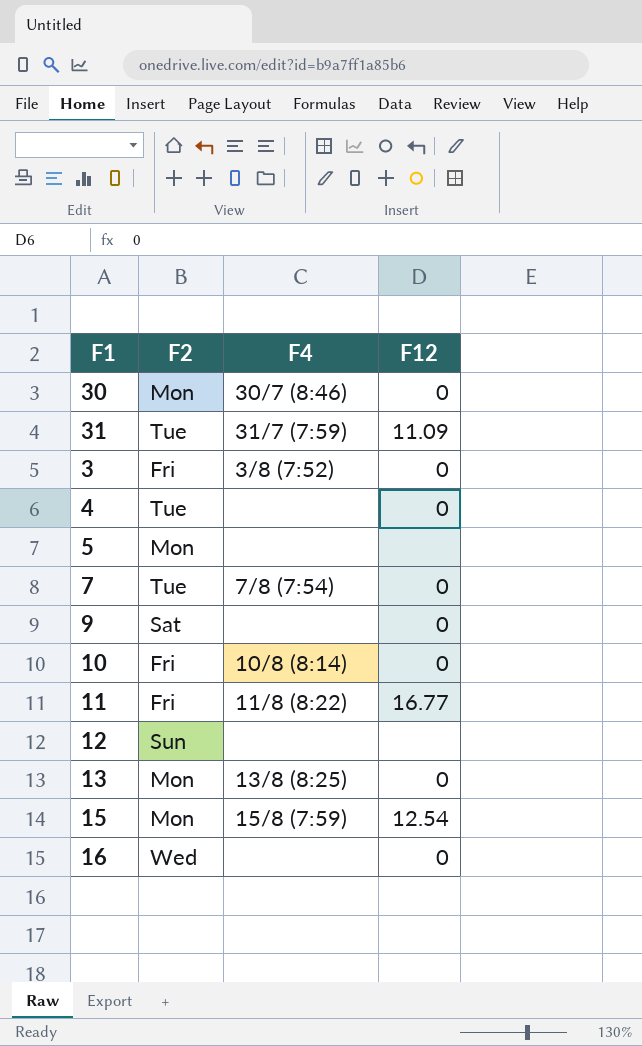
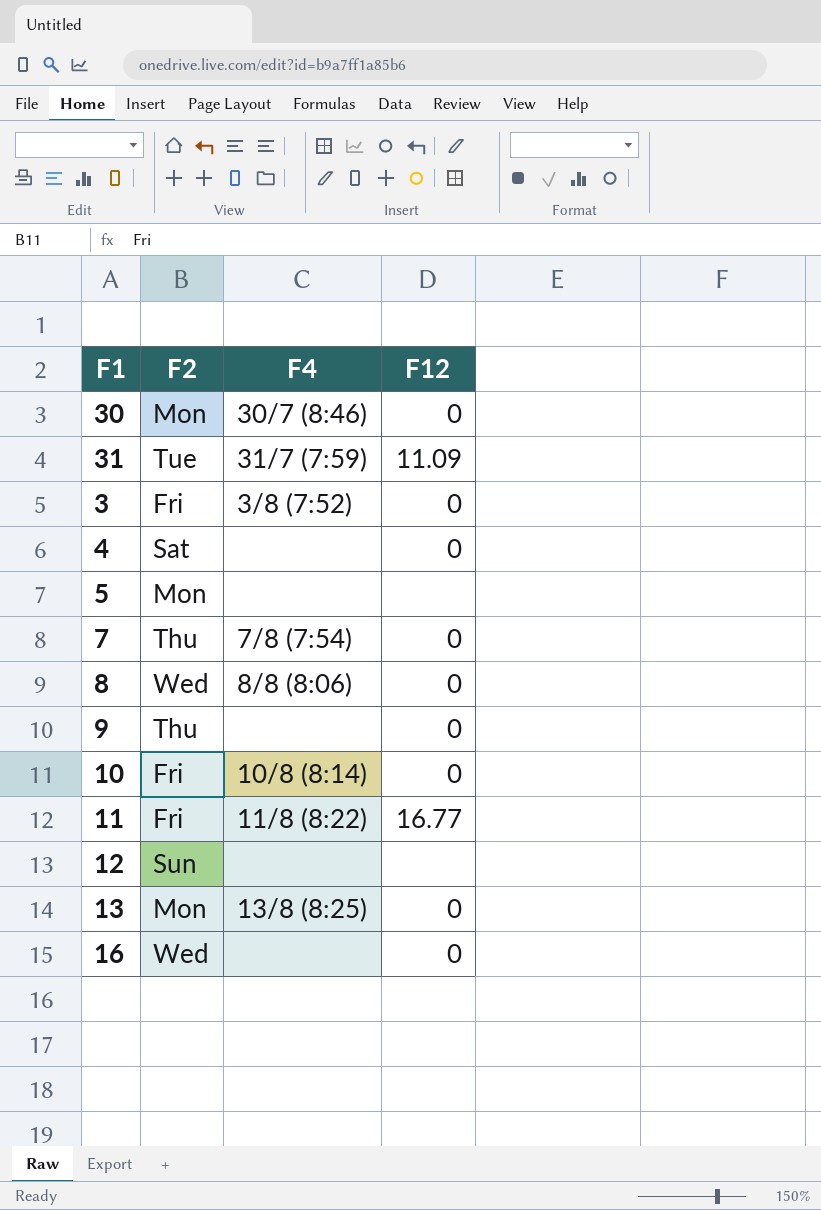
row 15: Mon | 15/8 (7:59) | 12.54 -> none
4 | F2: Tue -> Sat
7 | F2: Tue -> Thu
row 8: none -> Wed | 8/8 (8:06) | 0
9 | F2: Sat -> Thu

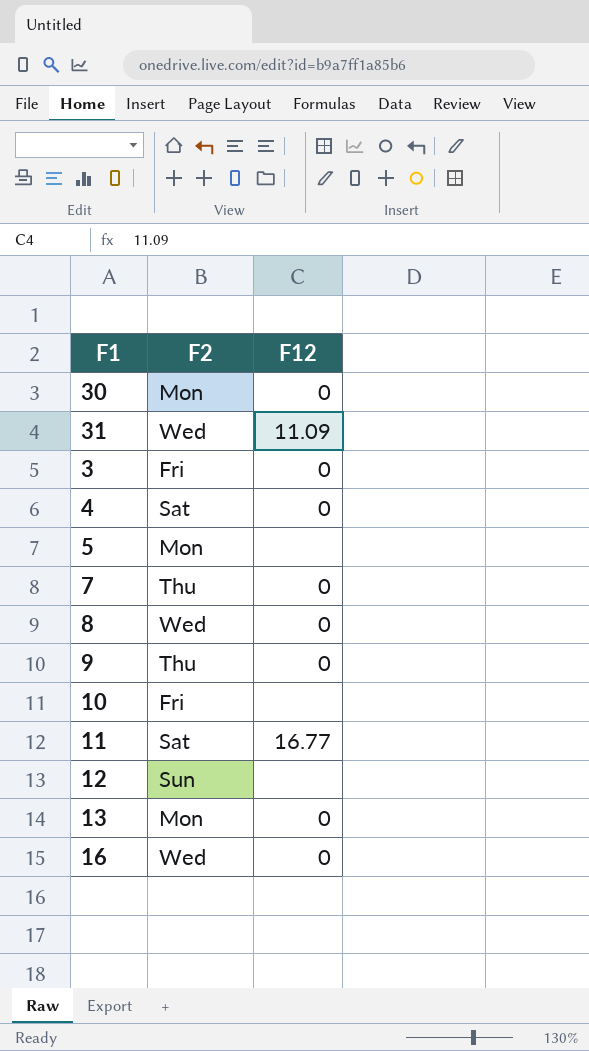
column F4 | position: 3 -> none
31 | F2: Tue -> Wed
10 | F12: 0 -> none
11 | F2: Fri -> Sat

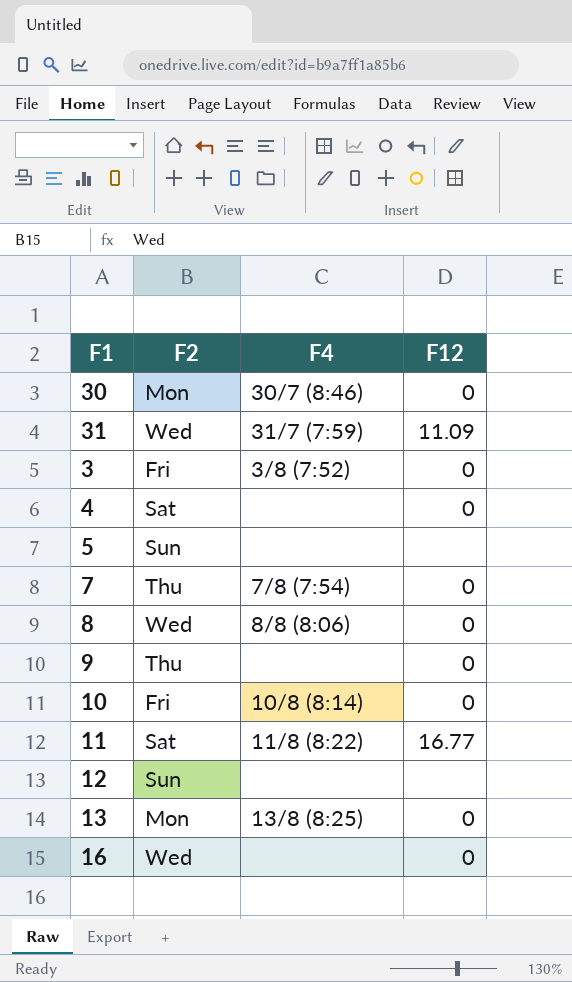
column F4 | position: none -> 3
5 | F2: Mon -> Sun
10 | F12: none -> 0

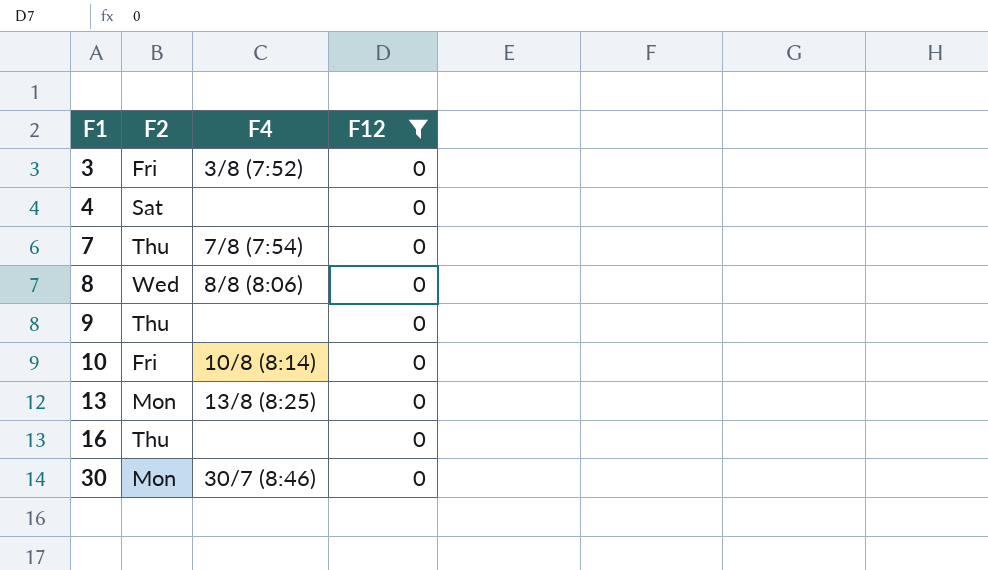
filter: none -> F12 = 0
row order: none -> F1 ascending
16 | F2: Wed -> Thu

